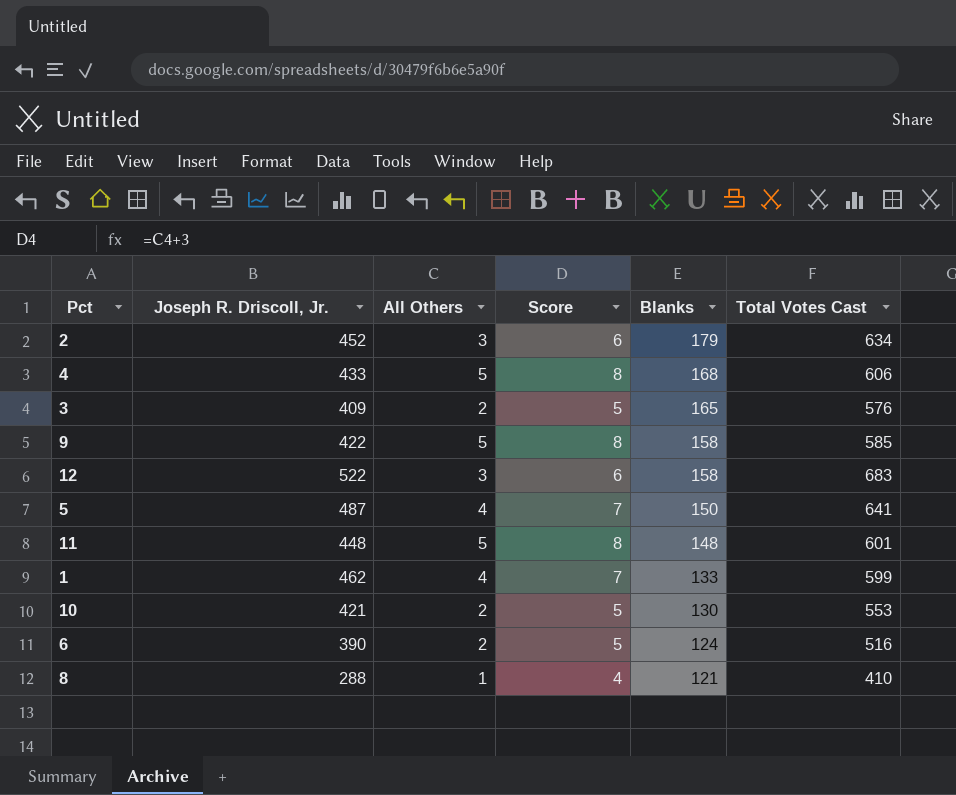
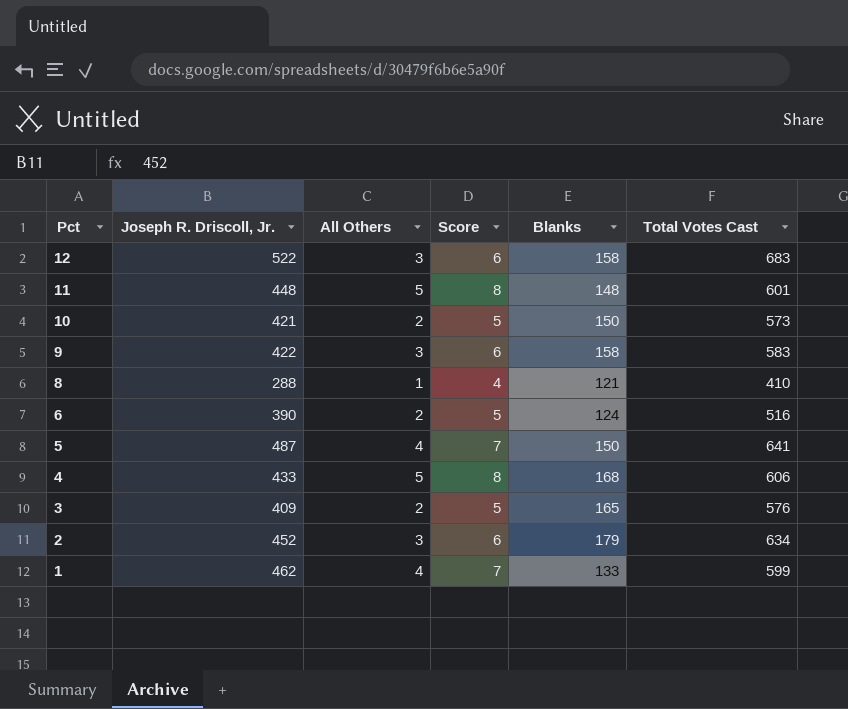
row order: Blanks descending -> Pct descending
10 | Blanks: 130 -> 150
10 | Total Votes Cast: 553 -> 573
9 | All Others: 5 -> 3
9 | Score: 8 -> 6
9 | Total Votes Cast: 585 -> 583

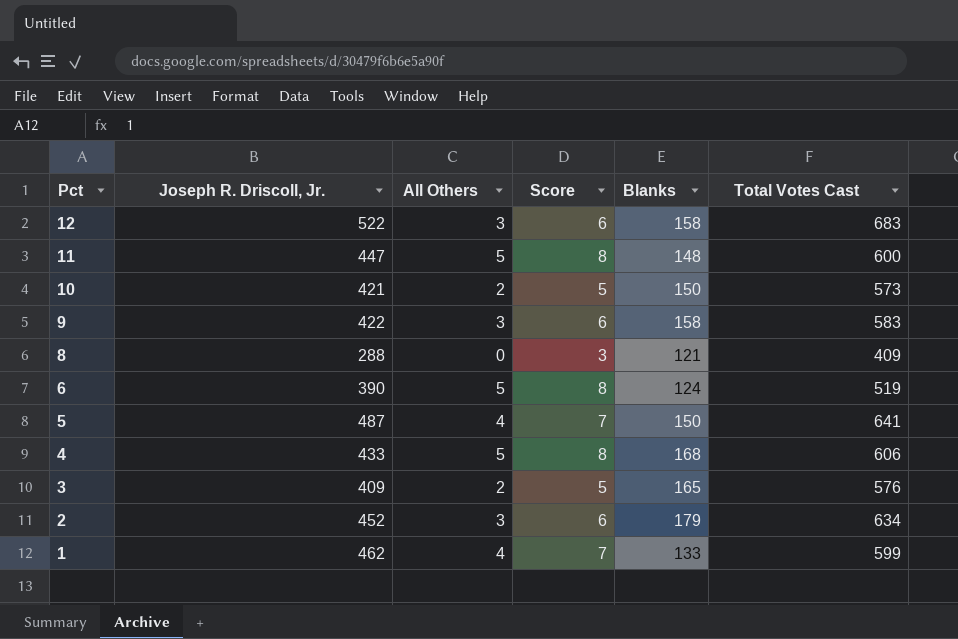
11 | Joseph R. Driscoll, Jr.: 448 -> 447
11 | Total Votes Cast: 601 -> 600
8 | All Others: 1 -> 0
8 | Score: 4 -> 3
8 | Total Votes Cast: 410 -> 409
6 | All Others: 2 -> 5
6 | Score: 5 -> 8
6 | Total Votes Cast: 516 -> 519

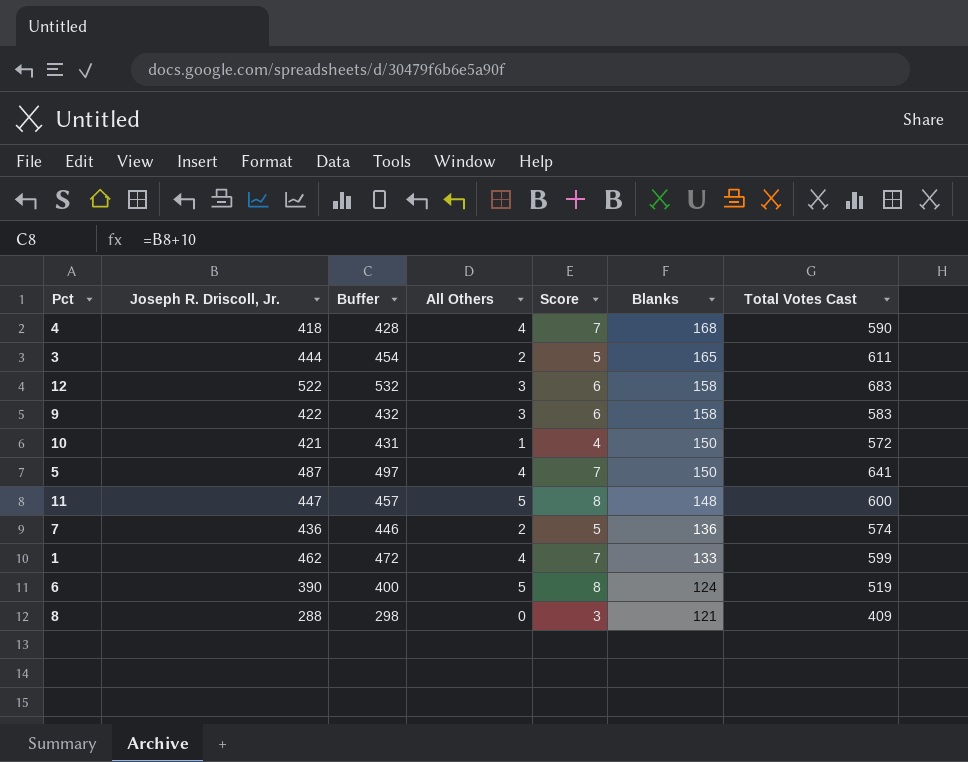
row order: Pct descending -> Blanks descending
column Buffer | formula: none -> [Joseph R. Driscoll, Jr.] + 10
row 2: 452 | 3 | 6 | 179 | 634 -> none
4 | Joseph R. Driscoll, Jr.: 433 -> 418
4 | All Others: 5 -> 4
4 | Score: 8 -> 7
4 | Total Votes Cast: 606 -> 590
3 | Joseph R. Driscoll, Jr.: 409 -> 444
3 | Total Votes Cast: 576 -> 611
10 | All Others: 2 -> 1
10 | Score: 5 -> 4
10 | Total Votes Cast: 573 -> 572
row 7: none -> 436 | 446 | 2 | 5 | 136 | 574

